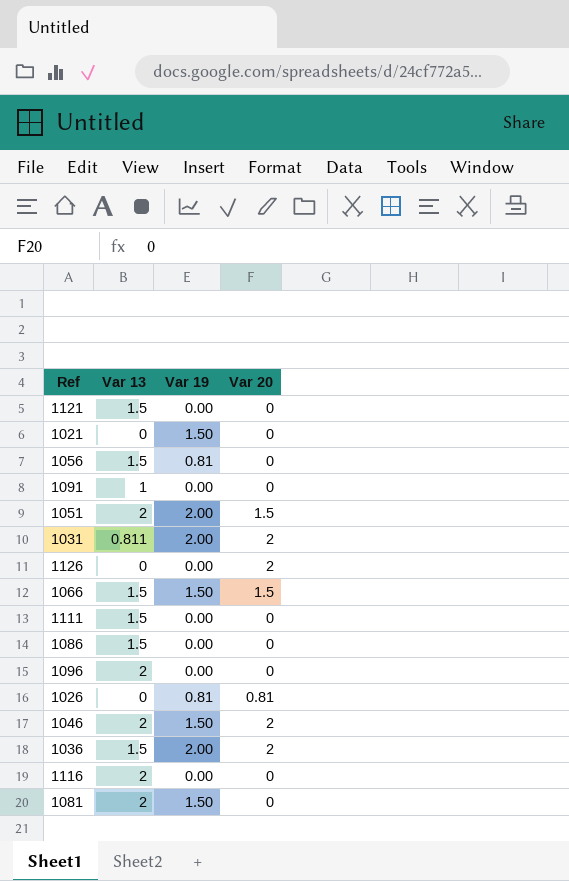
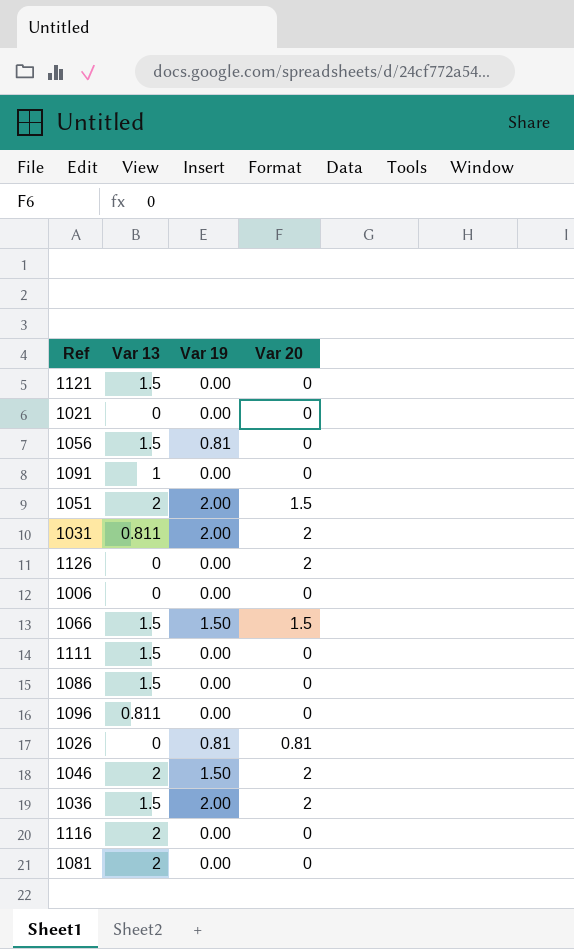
1021 | Var 19: 1.50 -> 0.00
row 1006: none -> 0 | 0.00 | 0
1096 | Var 13: 2 -> 0.811
1081 | Var 19: 1.50 -> 0.00

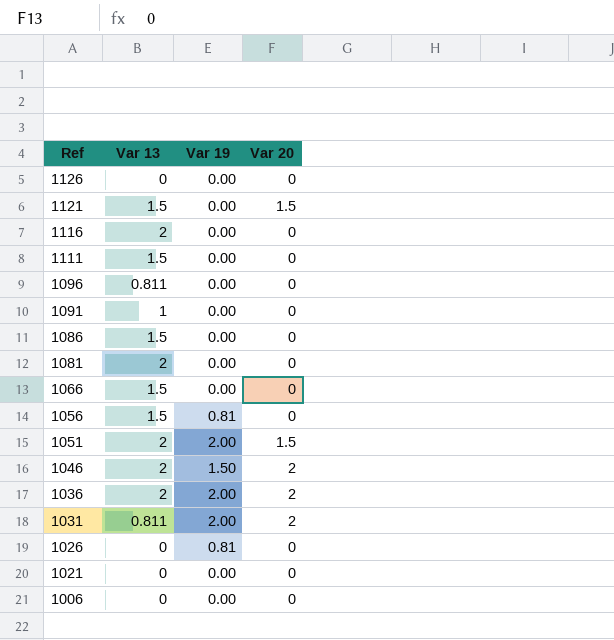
row order: none -> Ref descending
1126 | Var 20: 2 -> 0
1121 | Var 20: 0 -> 1.5
1066 | Var 19: 1.50 -> 0.00
1066 | Var 20: 1.5 -> 0
1036 | Var 13: 1.5 -> 2
1026 | Var 20: 0.81 -> 0

